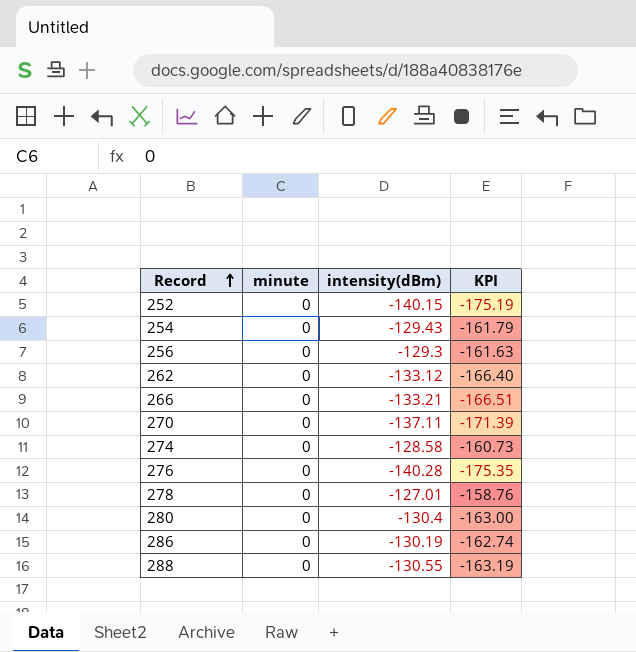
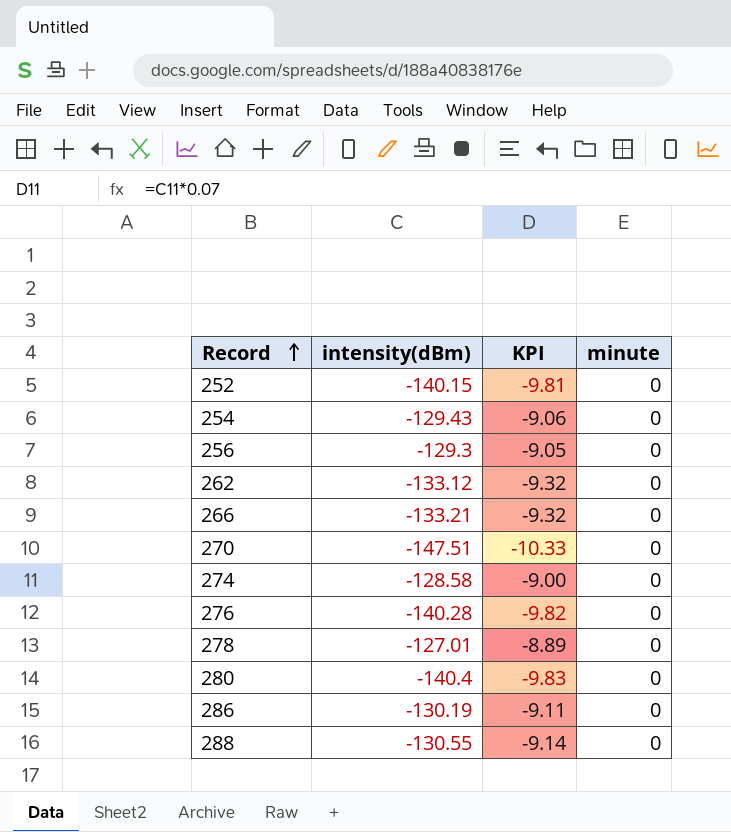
column KPI | formula: [intensity(dBm)] * 1.25 -> [intensity(dBm)] * 0.07
column minute | position: 2 -> 4
270 | intensity(dBm): -137.11 -> -147.51
280 | intensity(dBm): -130.4 -> -140.4

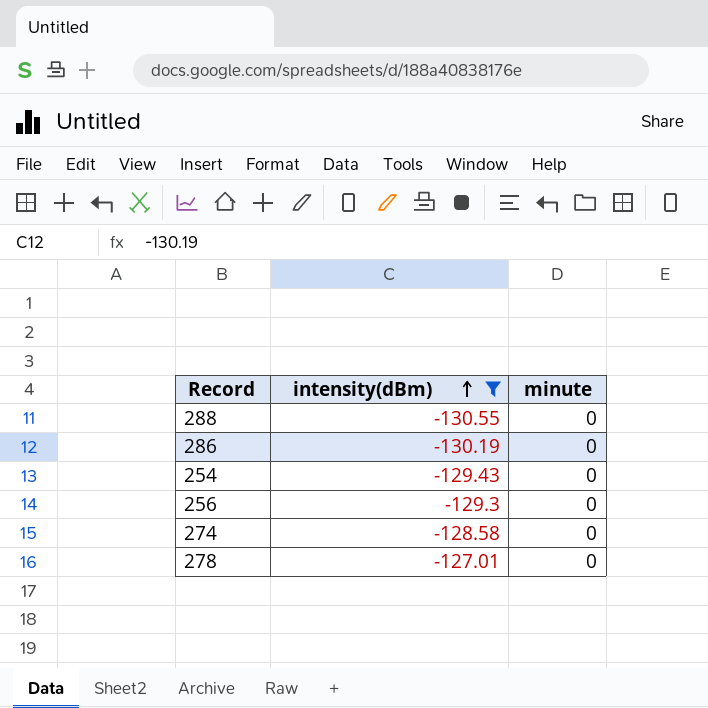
filter: none -> intensity(dBm) >= -130.55
row order: Record ascending -> intensity(dBm) ascending
column KPI | formula: [intensity(dBm)] * 0.07 -> none

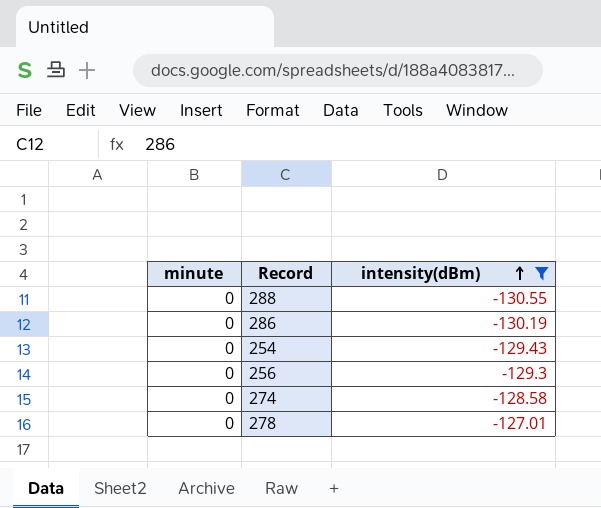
column minute | position: 3 -> 1

